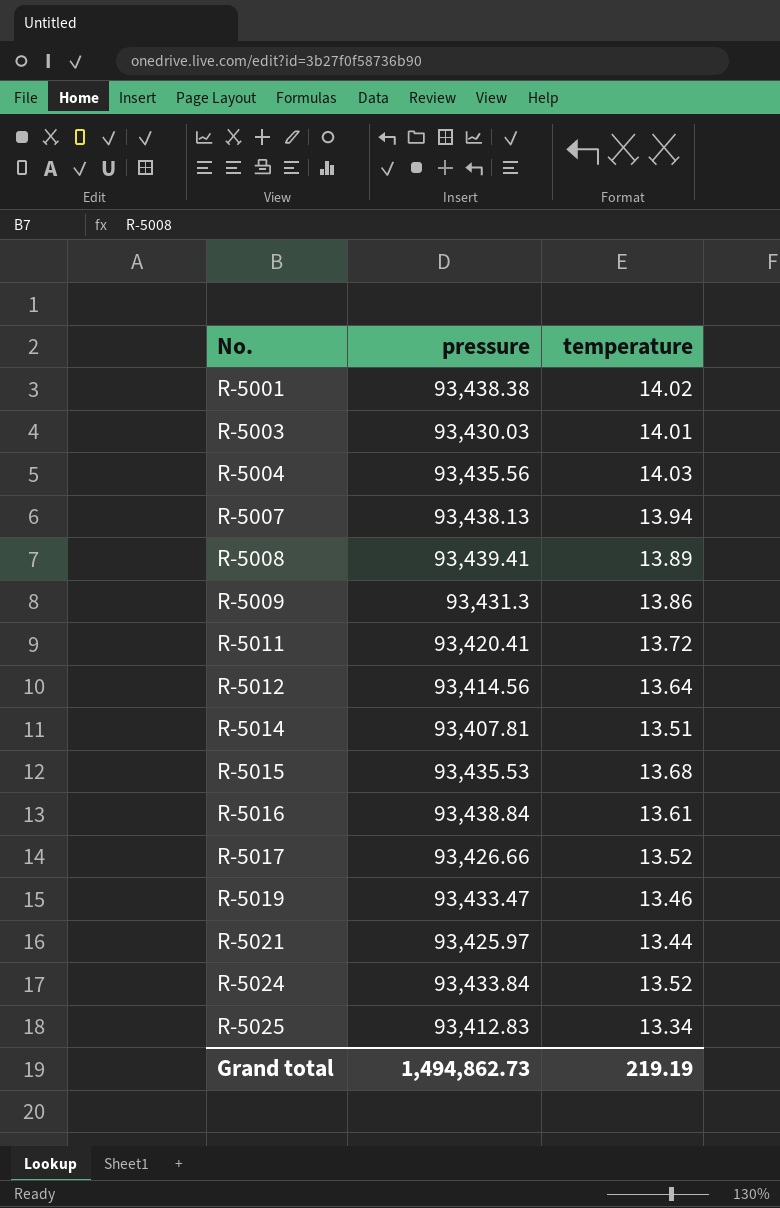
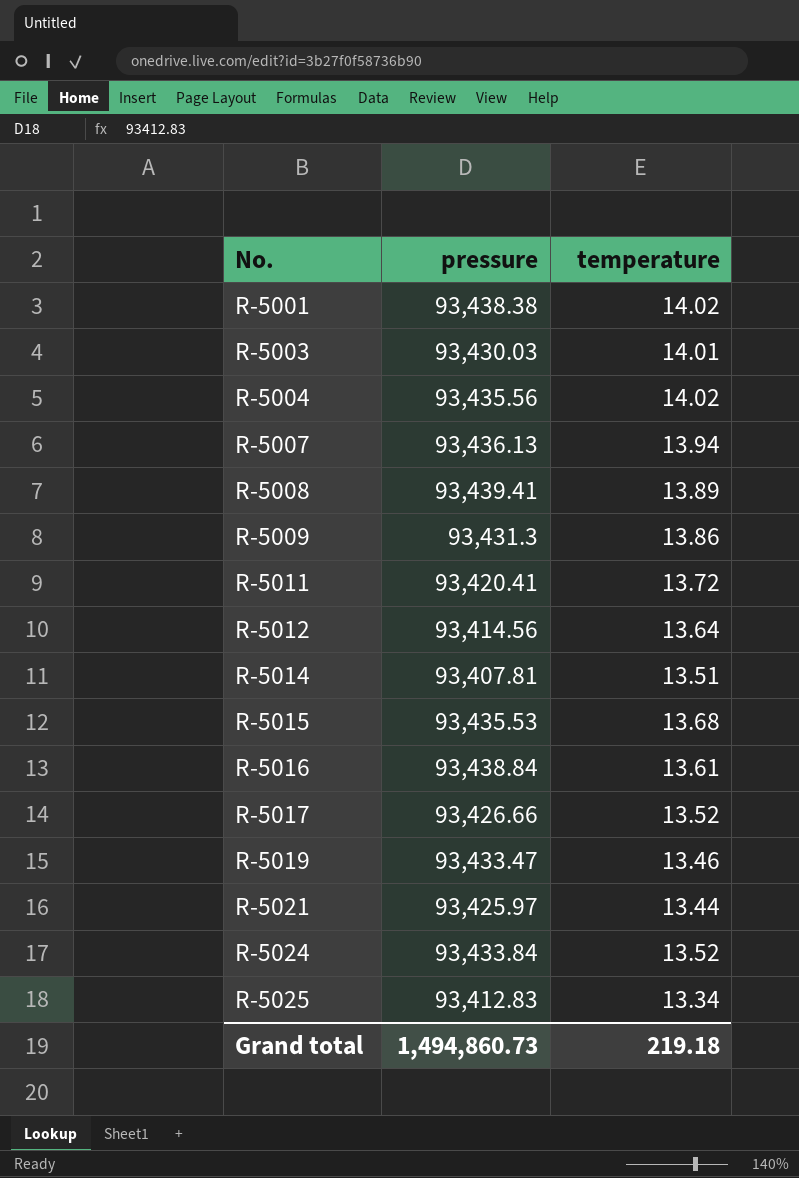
R-5004 | temperature: 14.03 -> 14.02
R-5007 | pressure: 93,438.13 -> 93,436.13
Grand total | pressure: 1,494,862.73 -> 1,494,860.73
Grand total | temperature: 219.19 -> 219.18

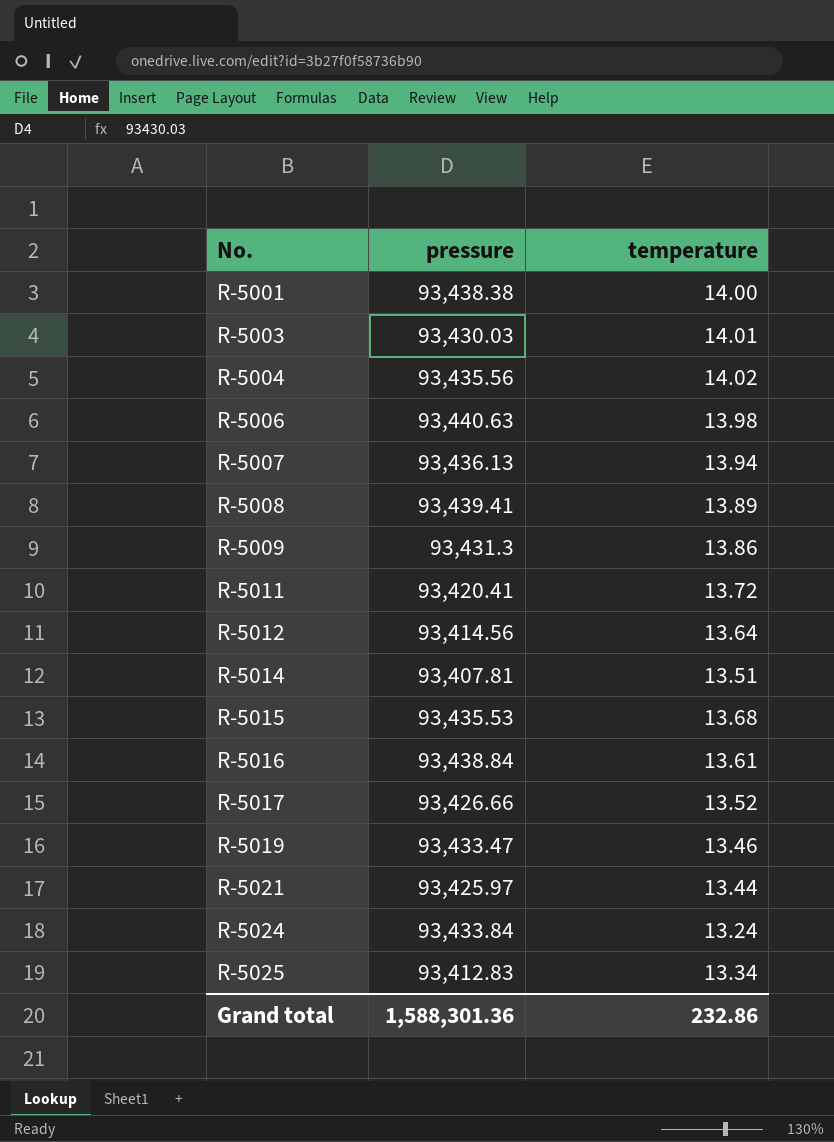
R-5001 | temperature: 14.02 -> 14.00
row R-5006: none -> 93,440.63 | 13.98
R-5024 | temperature: 13.52 -> 13.24
Grand total | pressure: 1,494,860.73 -> 1,588,301.36
Grand total | temperature: 219.18 -> 232.86

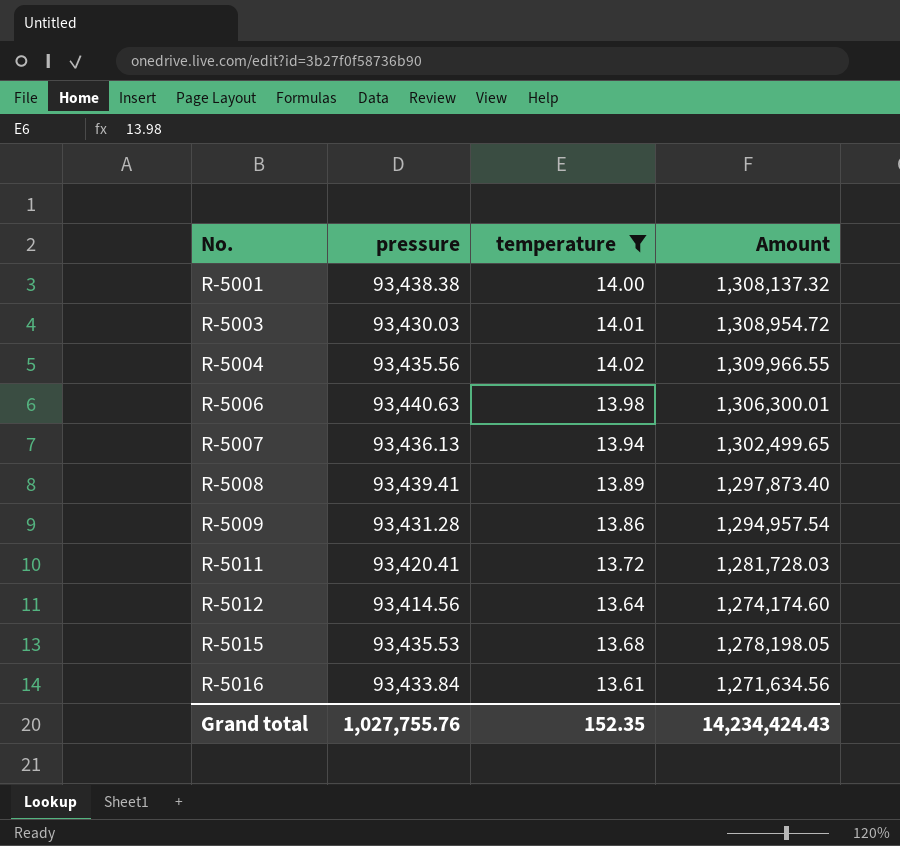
filter: none -> temperature >= 13.61
column Amount | formula: none -> [pressure] * [temperature]
R-5009 | pressure: 93,431.3 -> 93,431.28
R-5016 | pressure: 93,438.84 -> 93,433.84
Grand total | pressure: 1,588,301.36 -> 1,027,755.76
Grand total | temperature: 232.86 -> 152.35

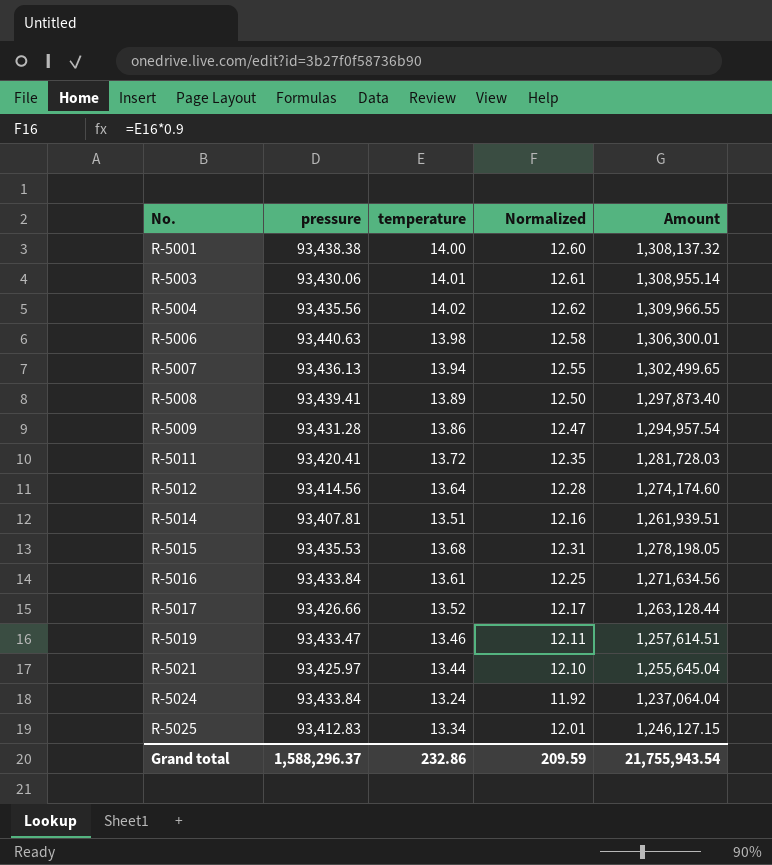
filter: temperature >= 13.61 -> none
column Normalized | formula: none -> [temperature] * 0.9
R-5003 | pressure: 93,430.03 -> 93,430.06
R-5003 | Amount: 1,308,954.72 -> 1,308,955.14
Grand total | pressure: 1,027,755.76 -> 1,588,296.37
Grand total | temperature: 152.35 -> 232.86
Grand total | Amount: 14,234,424.43 -> 21,755,943.54

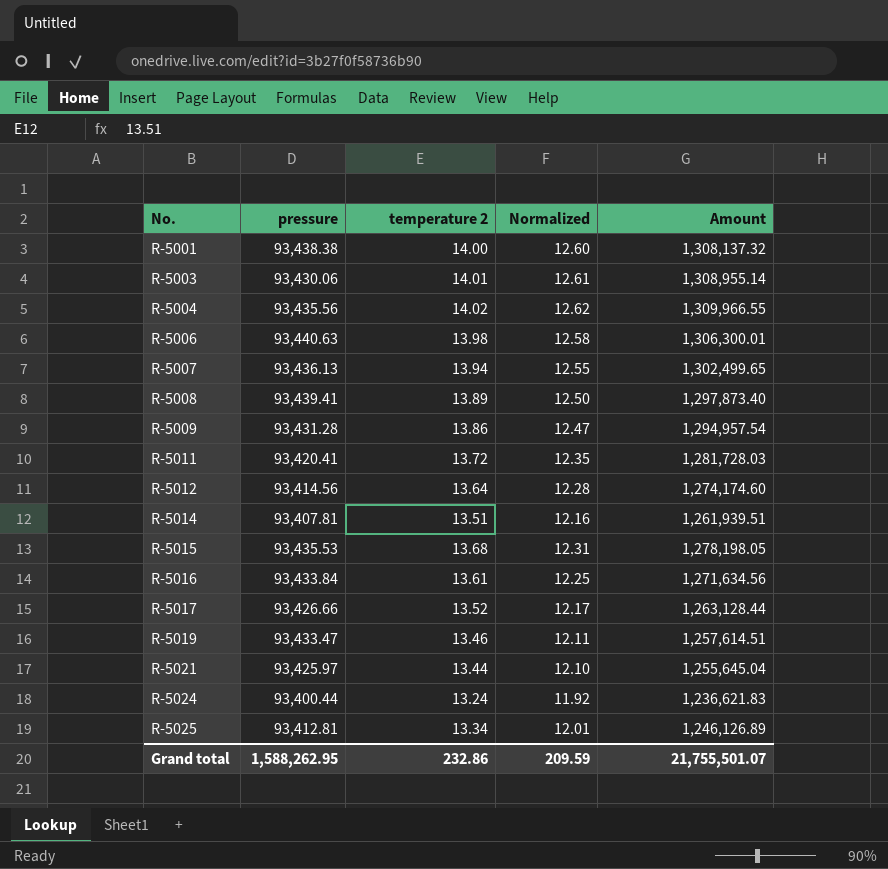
column name: temperature -> temperature 2
R-5024 | pressure: 93,433.84 -> 93,400.44
R-5024 | Amount: 1,237,064.04 -> 1,236,621.83
R-5025 | pressure: 93,412.83 -> 93,412.81
R-5025 | Amount: 1,246,127.15 -> 1,246,126.89
Grand total | pressure: 1,588,296.37 -> 1,588,262.95
Grand total | Amount: 21,755,943.54 -> 21,755,501.07

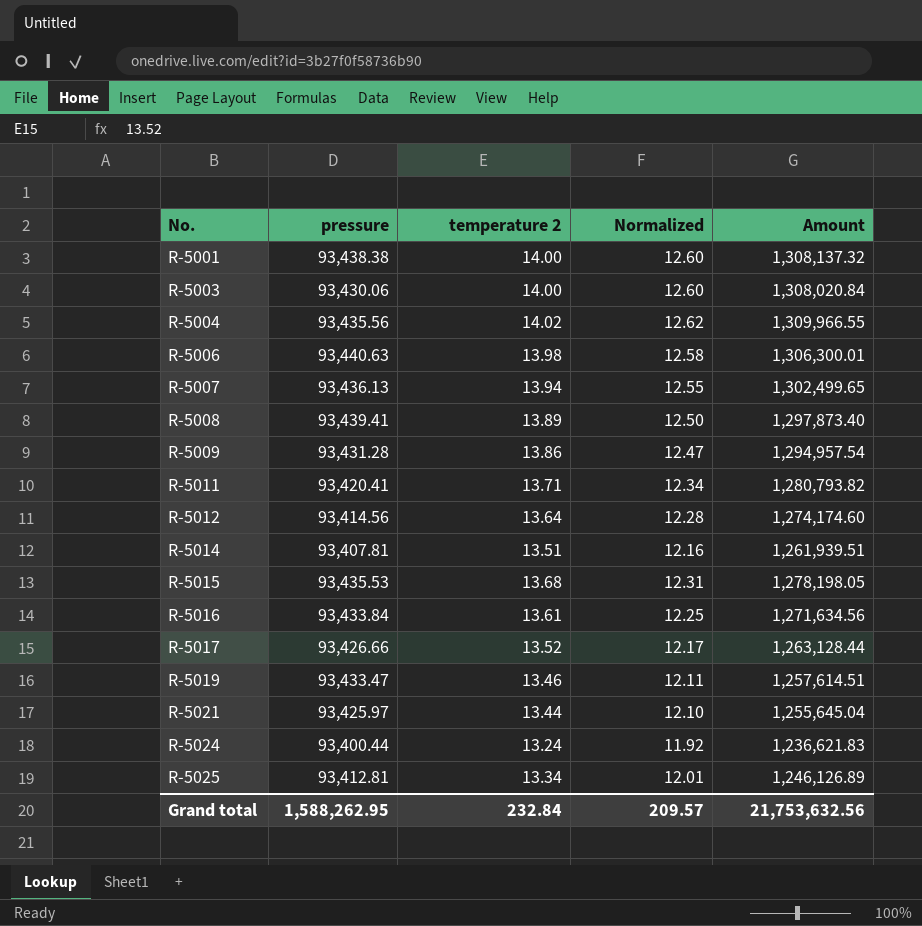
R-5003 | temperature 2: 14.01 -> 14.00
R-5003 | Normalized: 12.61 -> 12.60
R-5003 | Amount: 1,308,955.14 -> 1,308,020.84
R-5011 | temperature 2: 13.72 -> 13.71
R-5011 | Normalized: 12.35 -> 12.34
R-5011 | Amount: 1,281,728.03 -> 1,280,793.82
Grand total | temperature 2: 232.86 -> 232.84
Grand total | Normalized: 209.59 -> 209.57
Grand total | Amount: 21,755,501.07 -> 21,753,632.56

